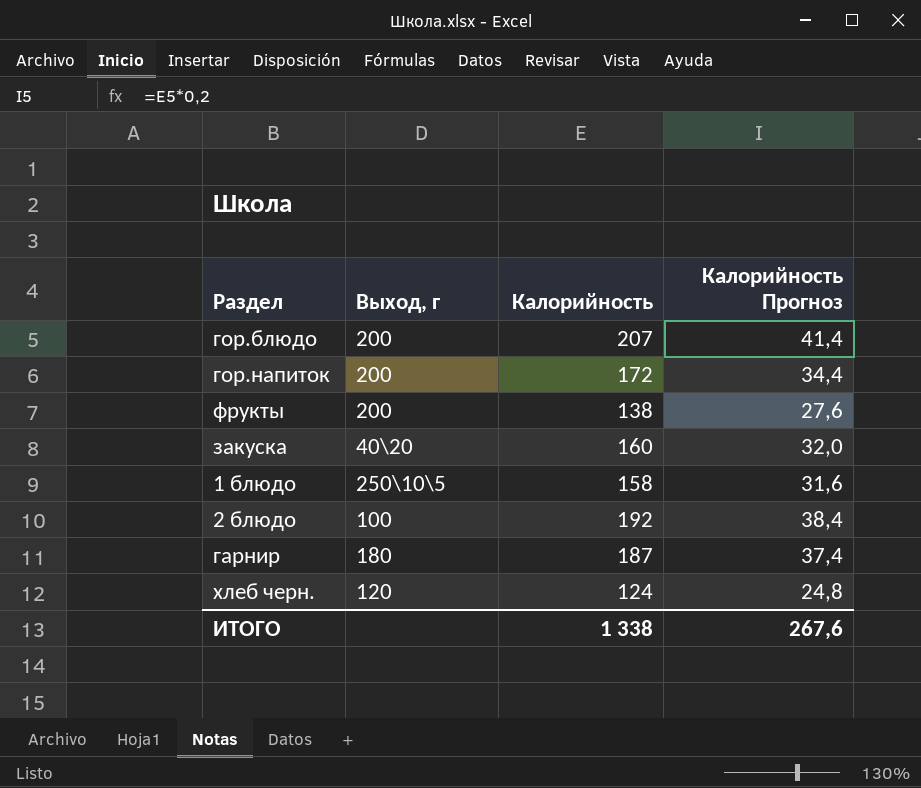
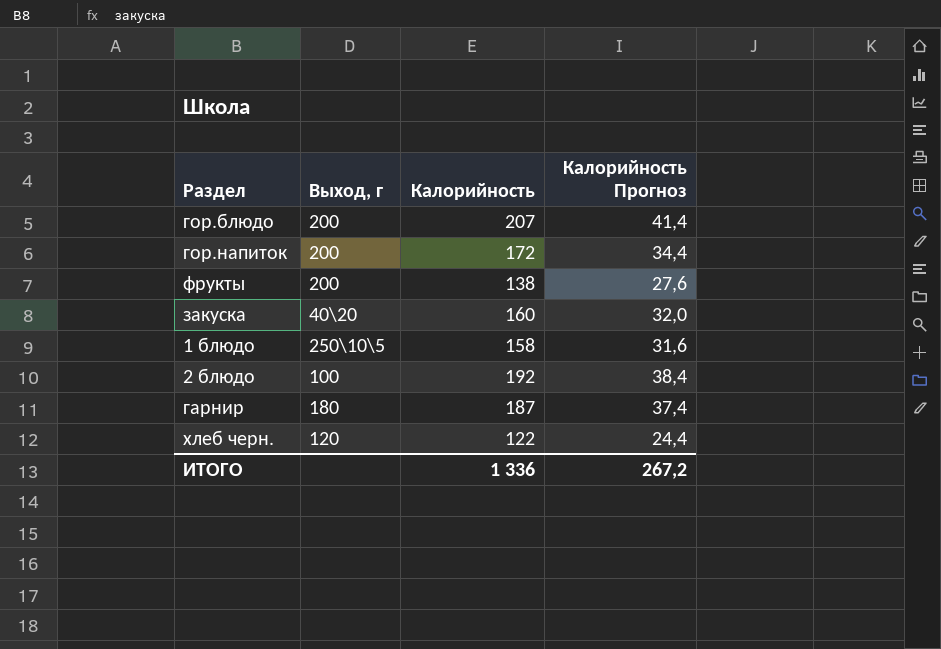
хлеб черн. | Калорийность: 124 -> 122
хлеб черн. | Калорийность Прогноз: 24,8 -> 24,4
ИТОГО | Калорийность: 1 338 -> 1 336
ИТОГО | Калорийность Прогноз: 267,6 -> 267,2

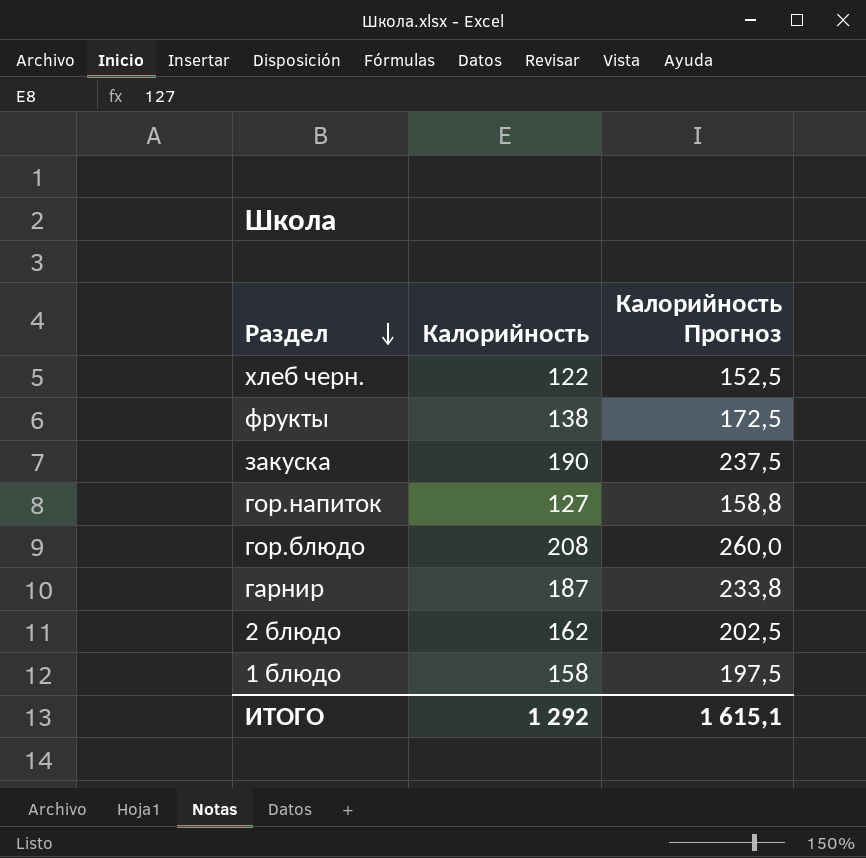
row order: none -> Раздел descending
column Выход, г | position: 2 -> none
column Калорийность Прогноз | formula: [Калорийность] * 0,2 -> [Калорийность] * 1,25
закуска | Калорийность: 160 -> 190
гор.напиток | Калорийность: 172 -> 127
гор.блюдо | Калорийность: 207 -> 208
2 блюдо | Калорийность: 192 -> 162
ИТОГО | Калорийность: 1 336 -> 1 292
ИТОГО | Калорийность Прогноз: 267,2 -> 1 615,1

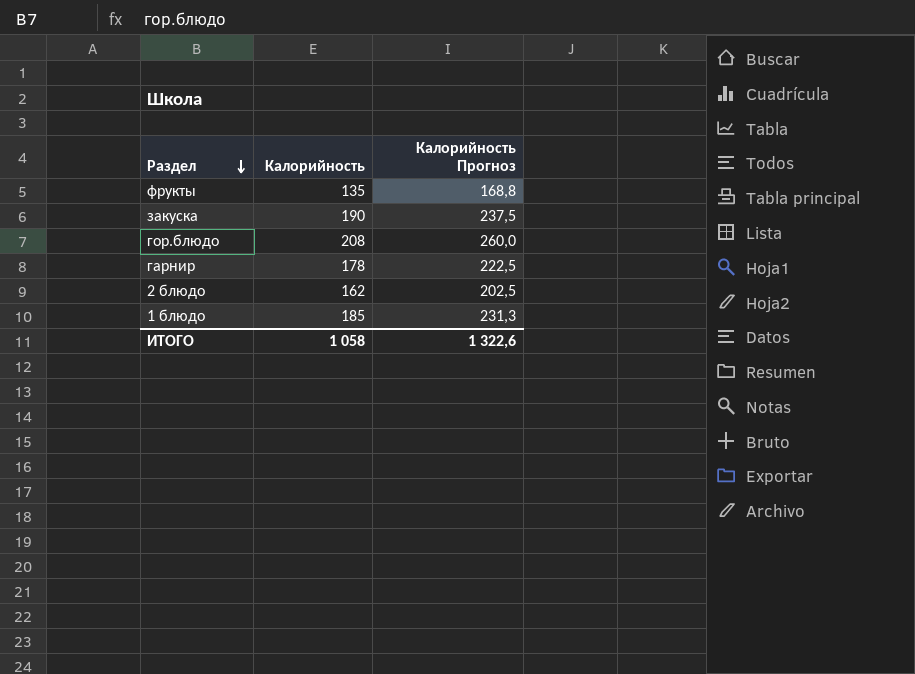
row хлеб черн.: 122 | 152,5 -> none
row гор.напиток: 127 | 158,8 -> none
фрукты | Калорийность: 138 -> 135
фрукты | Калорийность Прогноз: 172,5 -> 168,8
гарнир | Калорийность: 187 -> 178
гарнир | Калорийность Прогноз: 233,8 -> 222,5
1 блюдо | Калорийность: 158 -> 185
1 блюдо | Калорийность Прогноз: 197,5 -> 231,3
ИТОГО | Калорийность: 1 292 -> 1 058
ИТОГО | Калорийность Прогноз: 1 615,1 -> 1 322,6

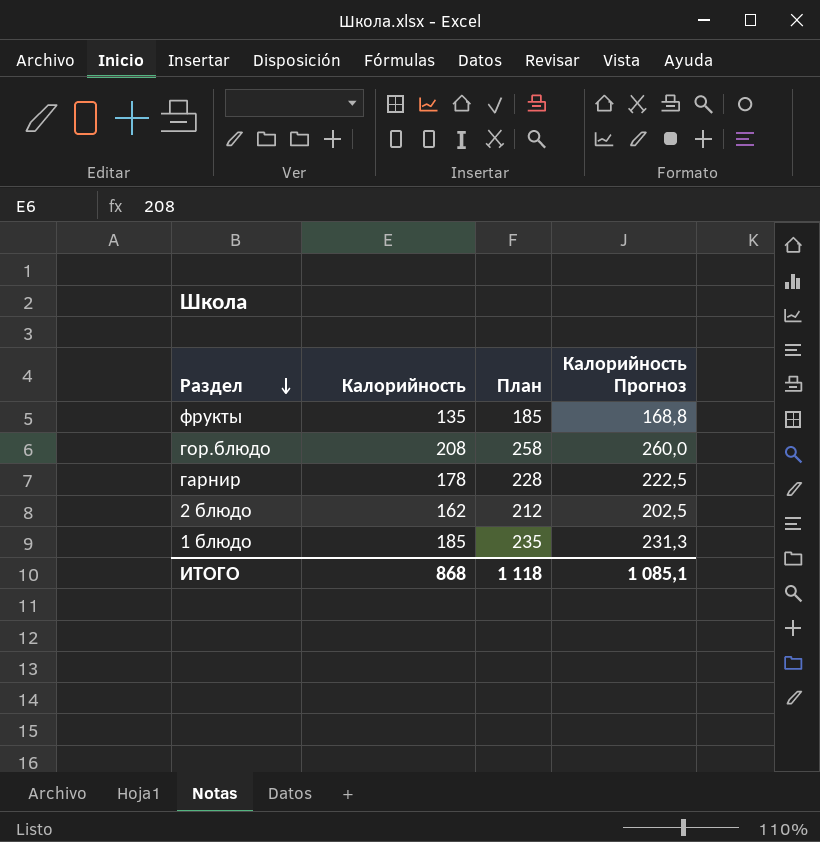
column План | formula: none -> [Калорийность] + 50
row закуска: 190 | 237,5 -> none
ИТОГО | Калорийность: 1 058 -> 868
ИТОГО | Калорийность Прогноз: 1 322,6 -> 1 085,1

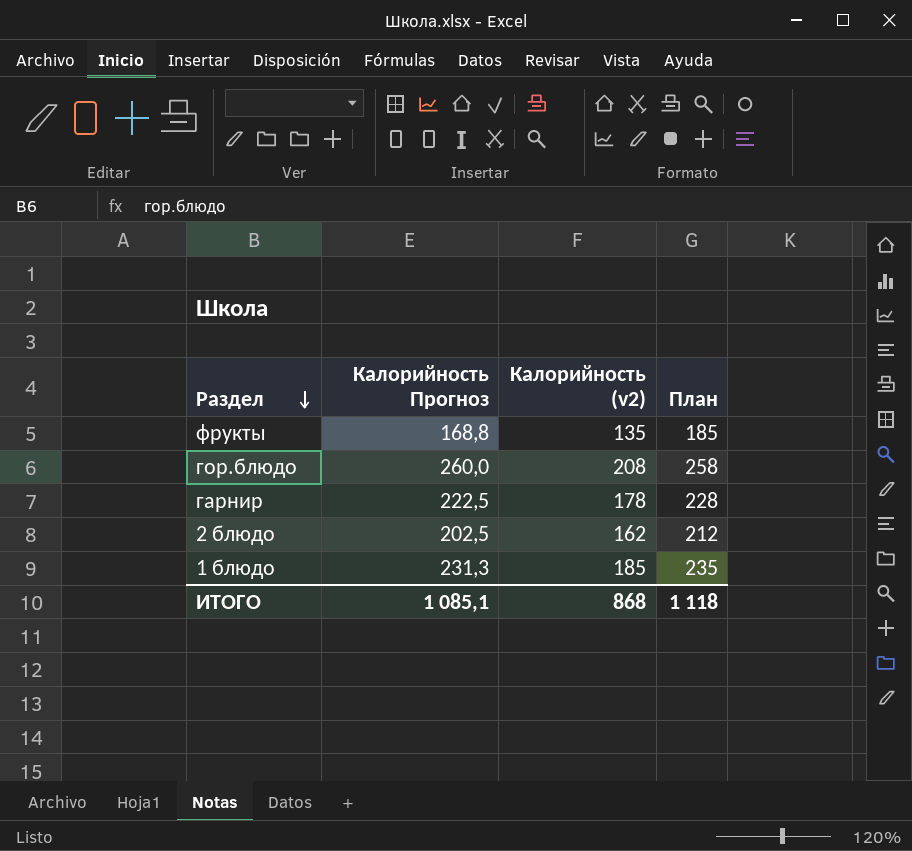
column Калорийность Прогноз | position: 4 -> 2
column name: Калорийность -> Калорийность (v2)

